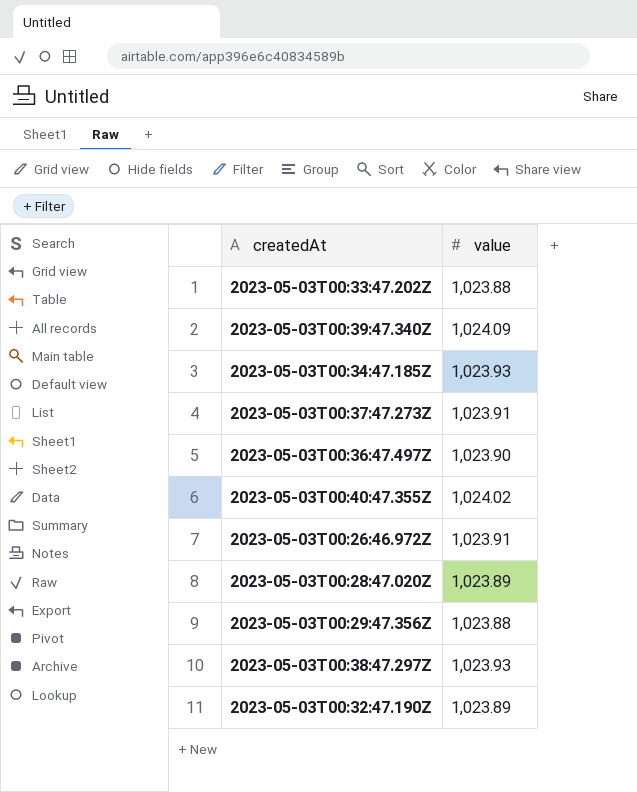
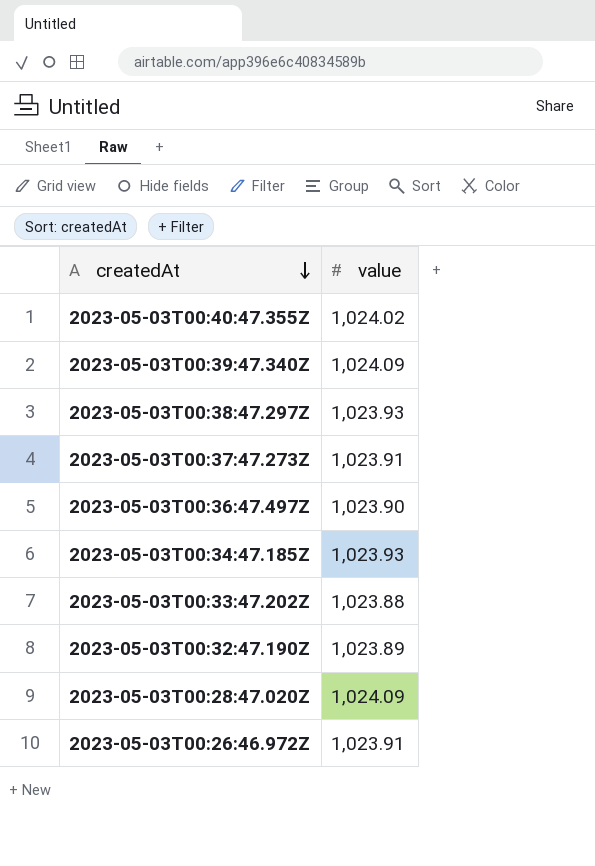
row order: none -> createdAt descending
row 2023-05-03T00:29:47.356Z: 1,023.88 -> none
2023-05-03T00:28:47.020Z | value: 1,023.89 -> 1,024.09

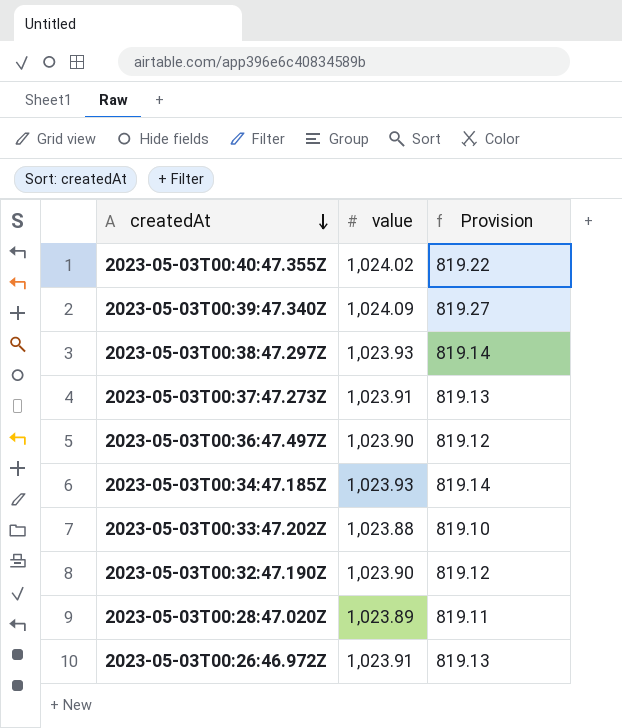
column Provision | formula: none -> [value] * 0.8
2023-05-03T00:32:47.190Z | value: 1,023.89 -> 1,023.90
2023-05-03T00:28:47.020Z | value: 1,024.09 -> 1,023.89

